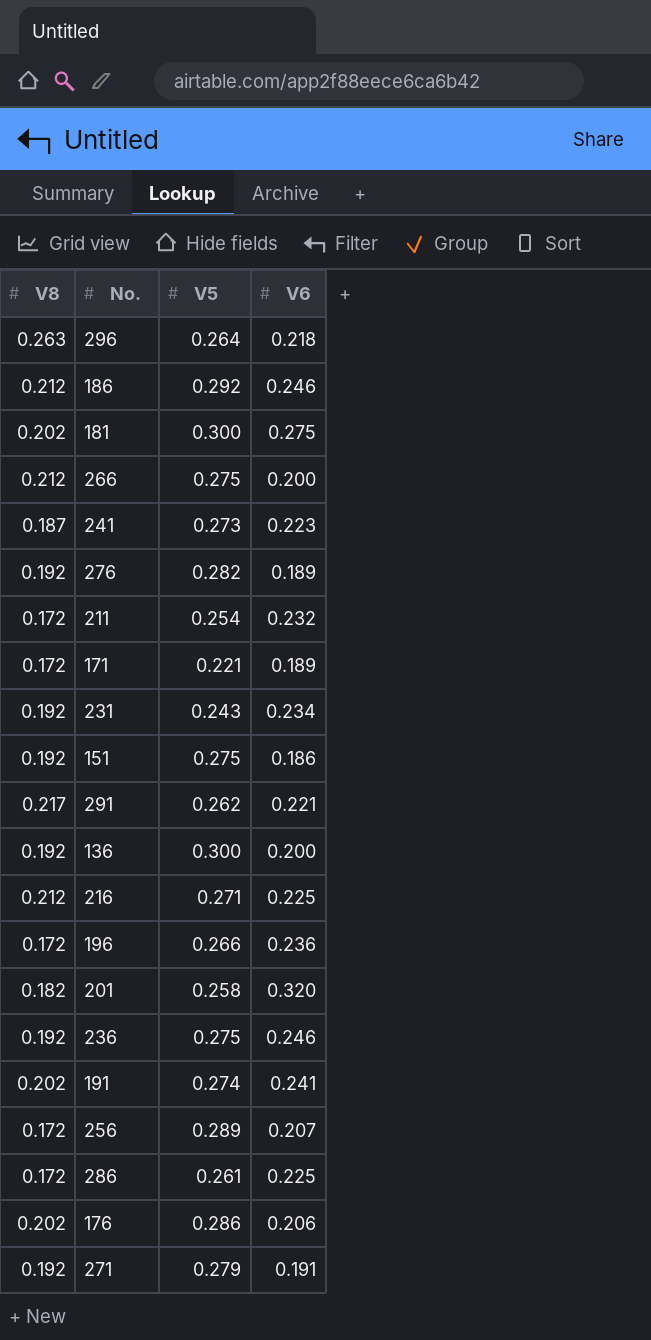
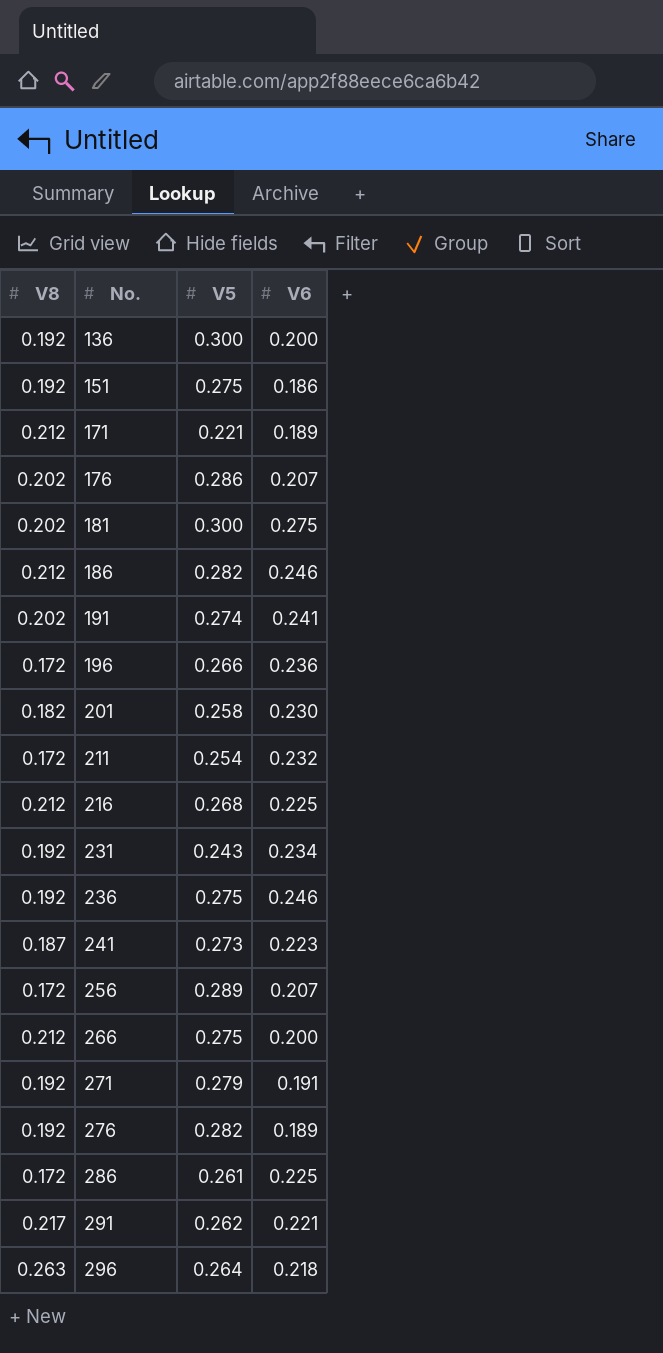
row order: none -> No. ascending
171 | V8: 0.172 -> 0.212
176 | V6: 0.206 -> 0.207
186 | V5: 0.292 -> 0.282
201 | V6: 0.320 -> 0.230
216 | V5: 0.271 -> 0.268

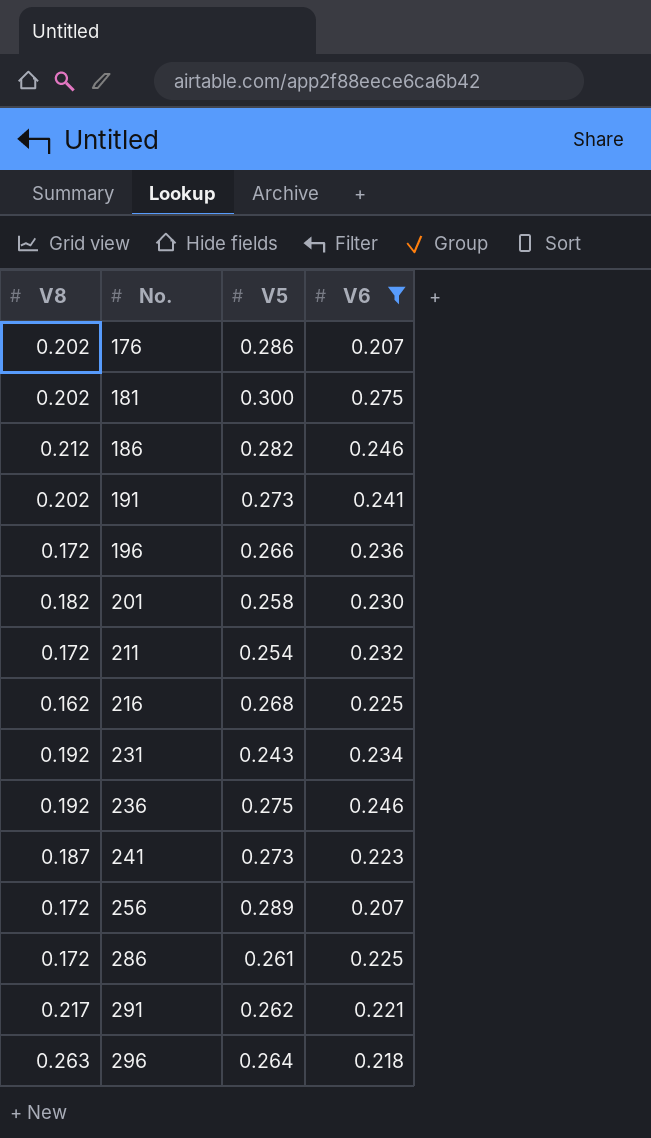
filter: none -> V6 >= 0.207
191 | V5: 0.274 -> 0.273
216 | V8: 0.212 -> 0.162

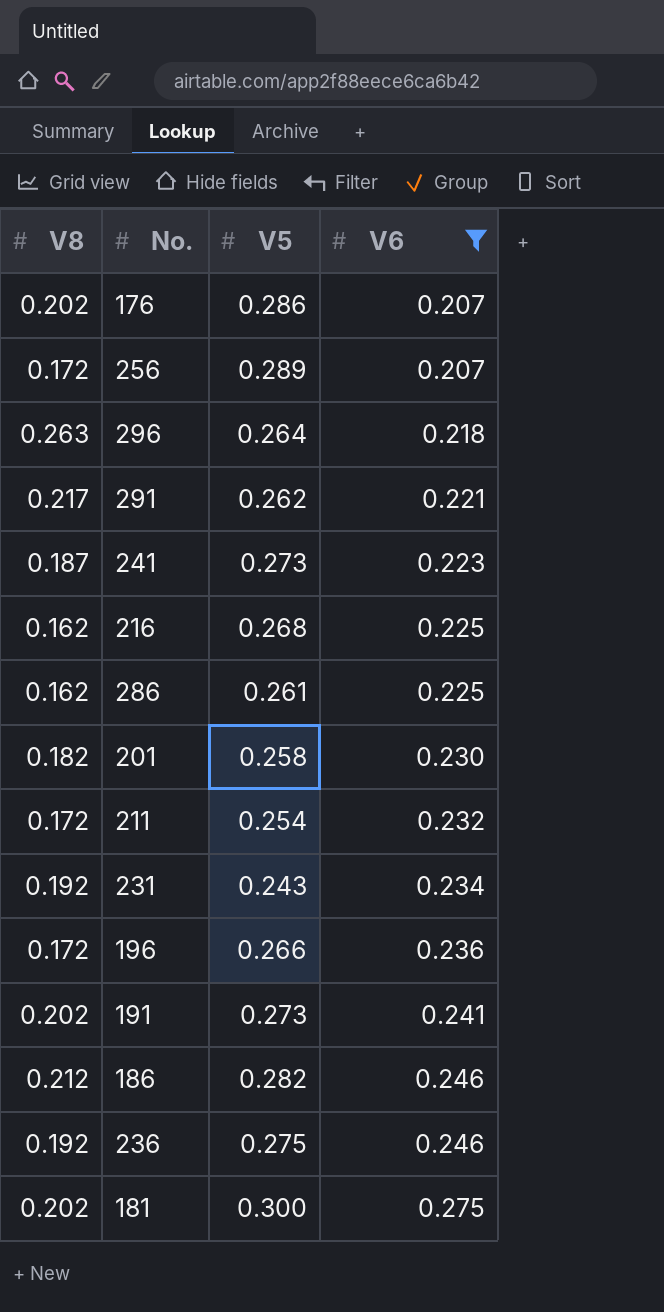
row order: No. ascending -> V6 ascending
286 | V8: 0.172 -> 0.162

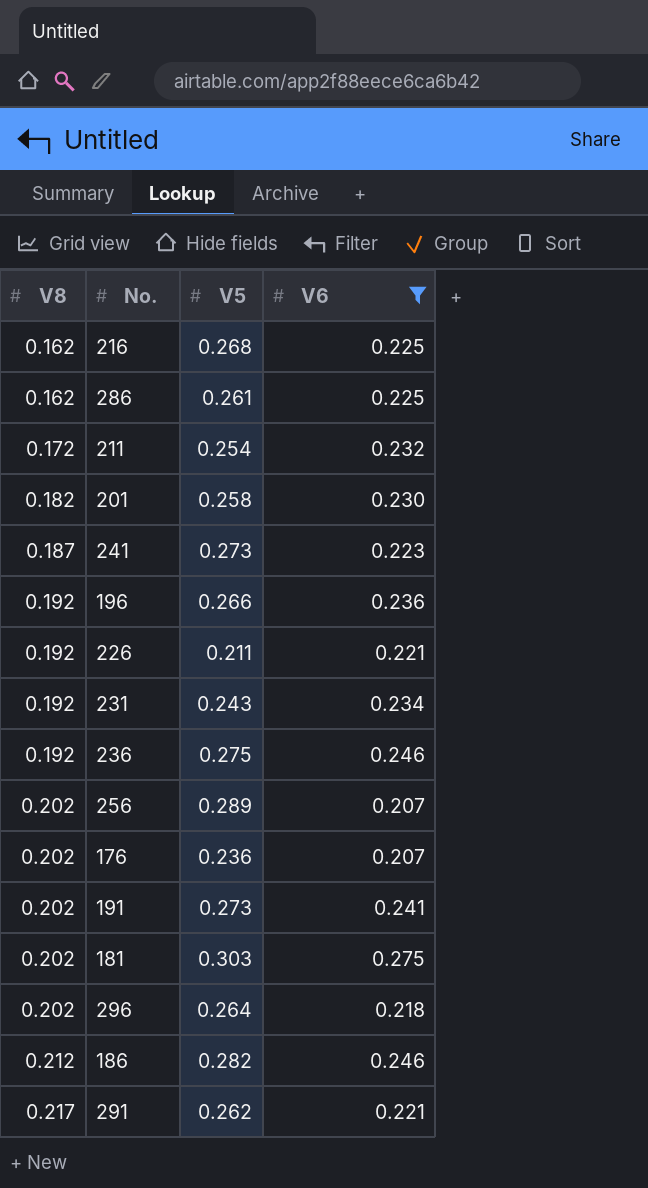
row order: V6 ascending -> V8 ascending
196 | V8: 0.172 -> 0.192
row 226: none -> 0.192 | 0.211 | 0.221
256 | V8: 0.172 -> 0.202
176 | V5: 0.286 -> 0.236
181 | V5: 0.300 -> 0.303
296 | V8: 0.263 -> 0.202

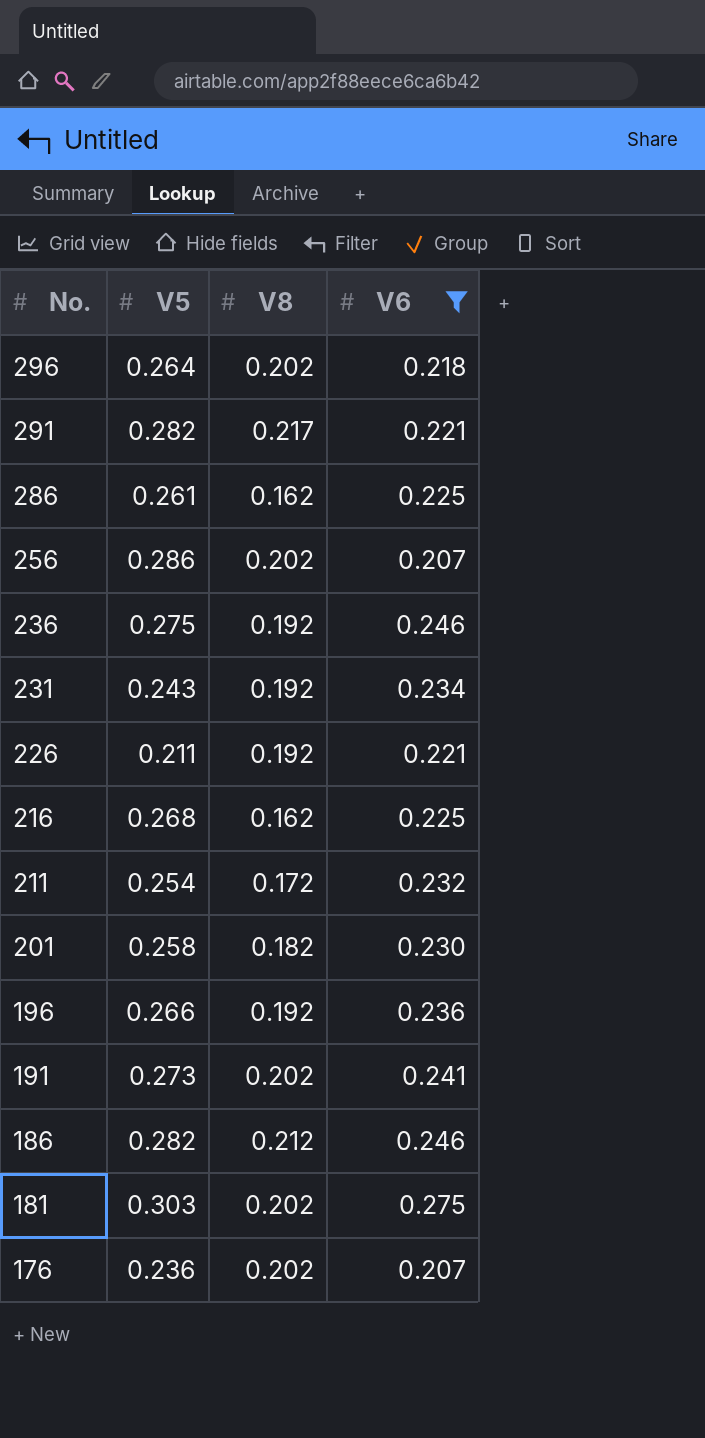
row order: V8 ascending -> No. descending
column V8 | position: 1 -> 3
row 241: 0.187 | 0.273 | 0.223 -> none
291 | V5: 0.262 -> 0.282
256 | V5: 0.289 -> 0.286

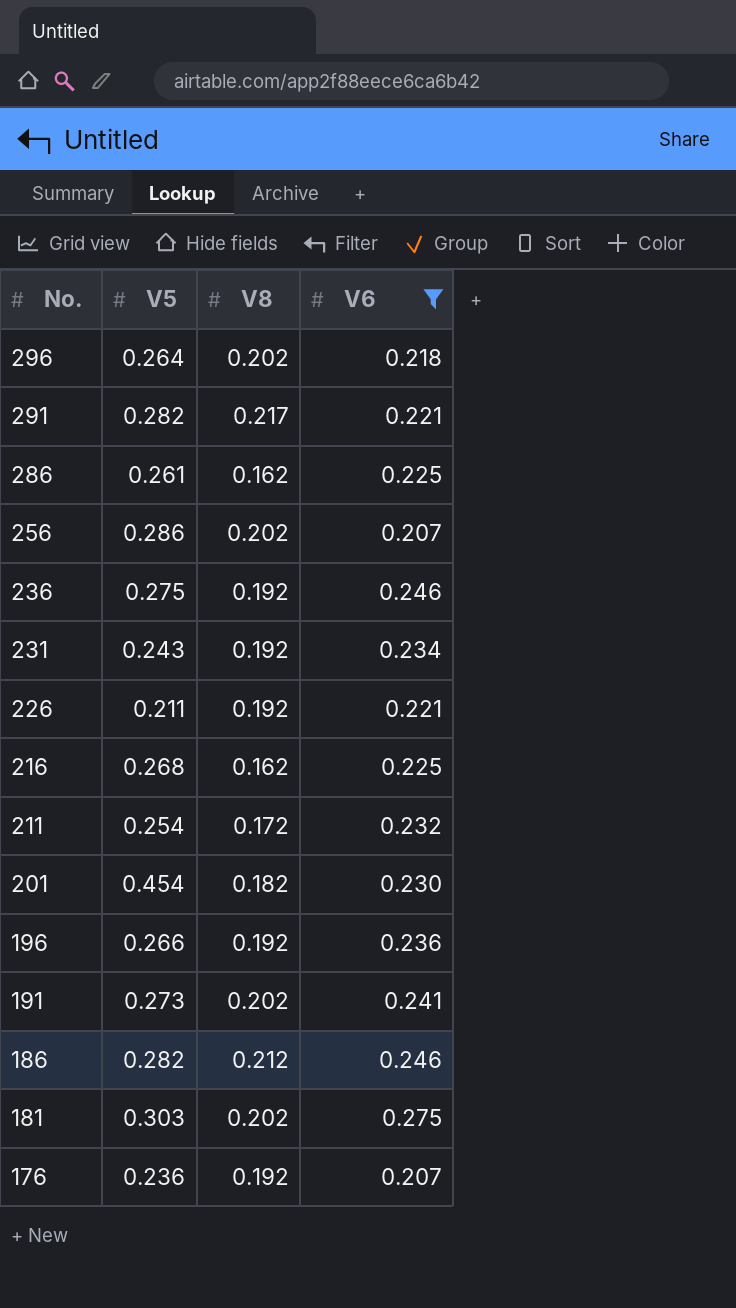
201 | V5: 0.258 -> 0.454
176 | V8: 0.202 -> 0.192

